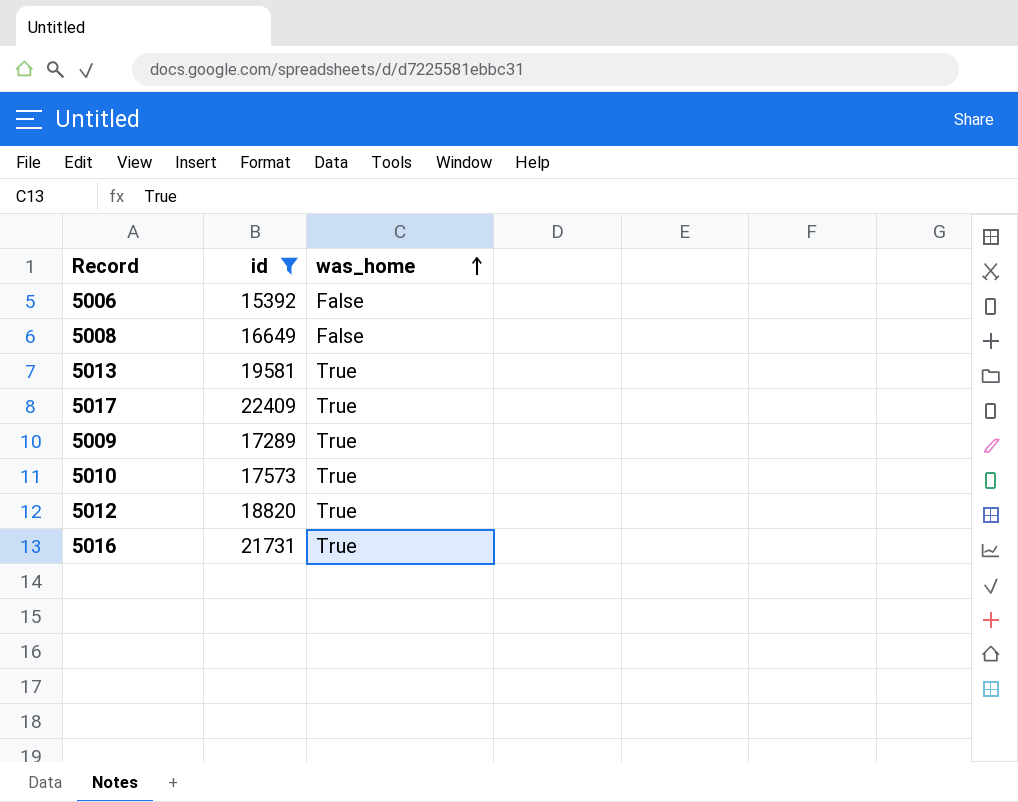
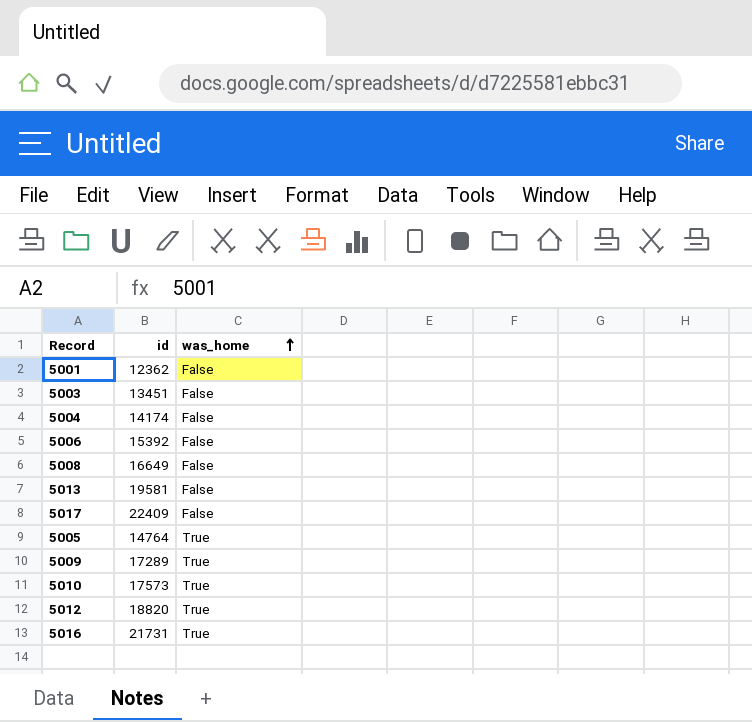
filter: id >= 15392 -> none
5013 | was_home: True -> False
5017 | was_home: True -> False

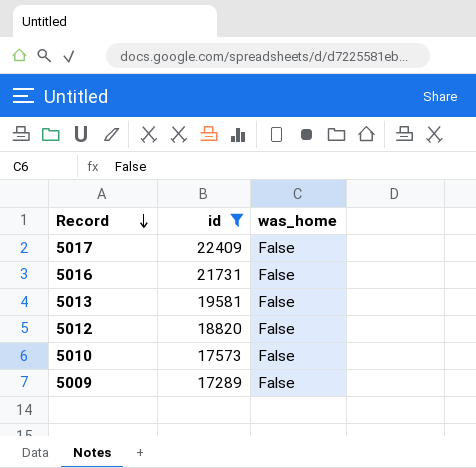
filter: none -> id >= 17289
row order: was_home ascending -> Record descending
5016 | was_home: True -> False
5012 | was_home: True -> False
5010 | was_home: True -> False
5009 | was_home: True -> False

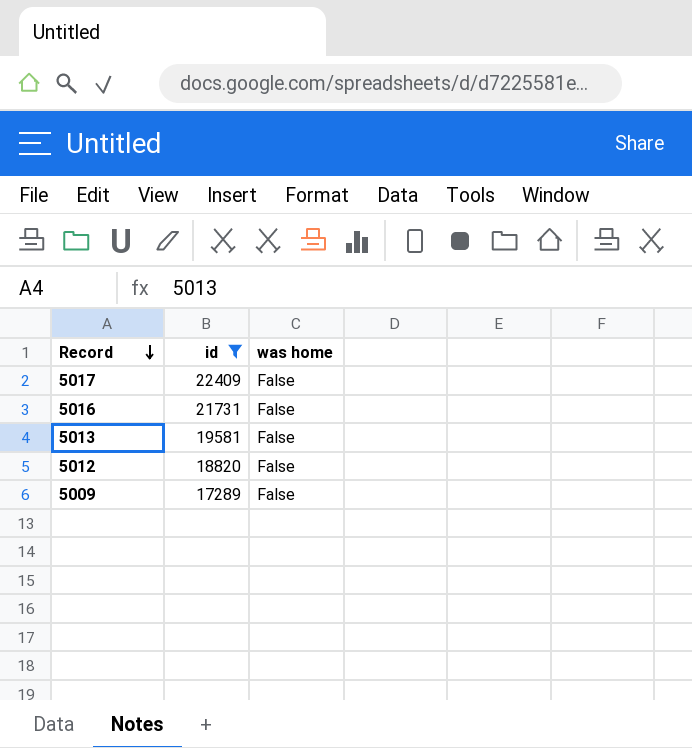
column name: was_home -> was home
row 5010: 17573 | False -> none

